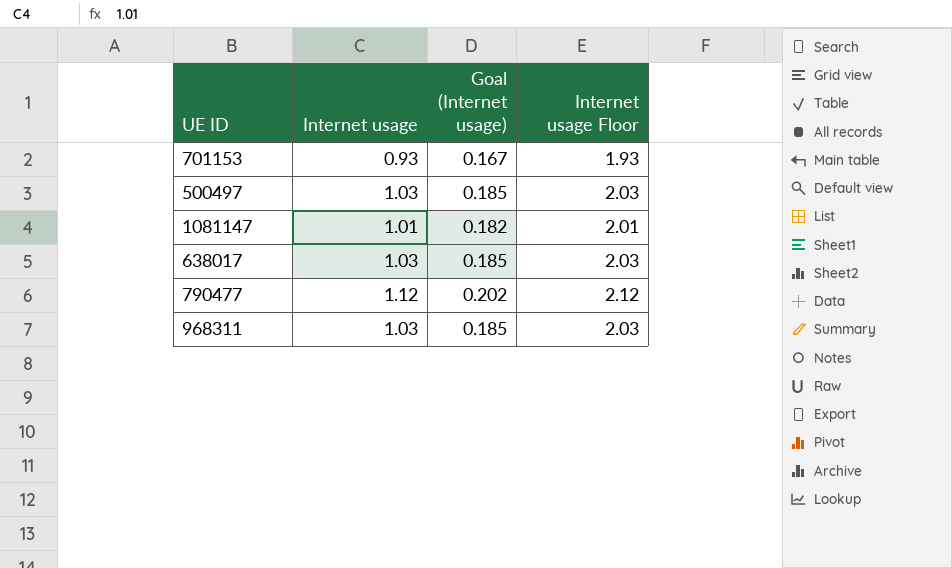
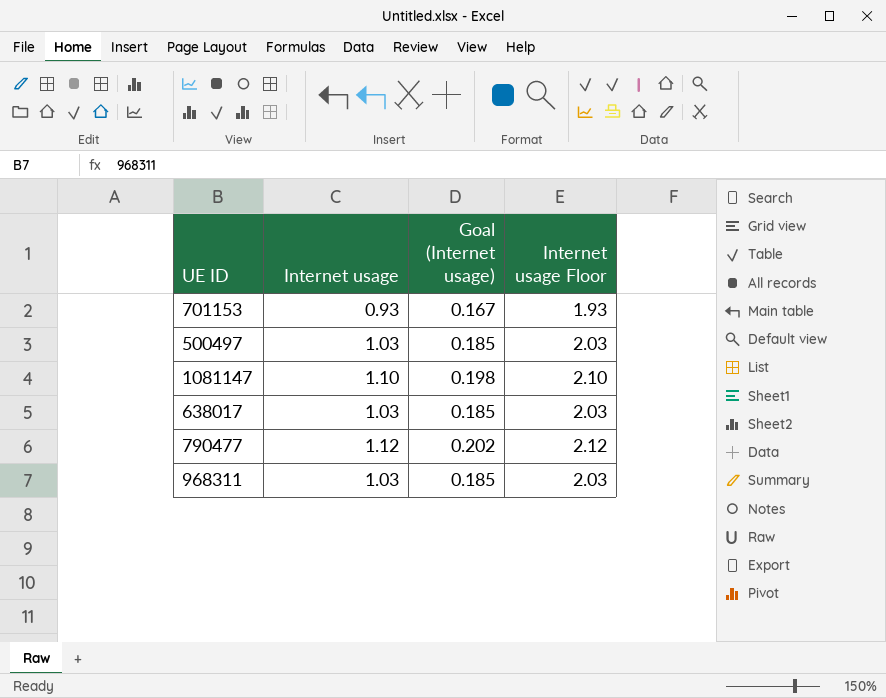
1081147 | Internet usage: 1.01 -> 1.10
1081147 | Goal (Internet usage): 0.182 -> 0.198
1081147 | Internet usage Floor: 2.01 -> 2.10

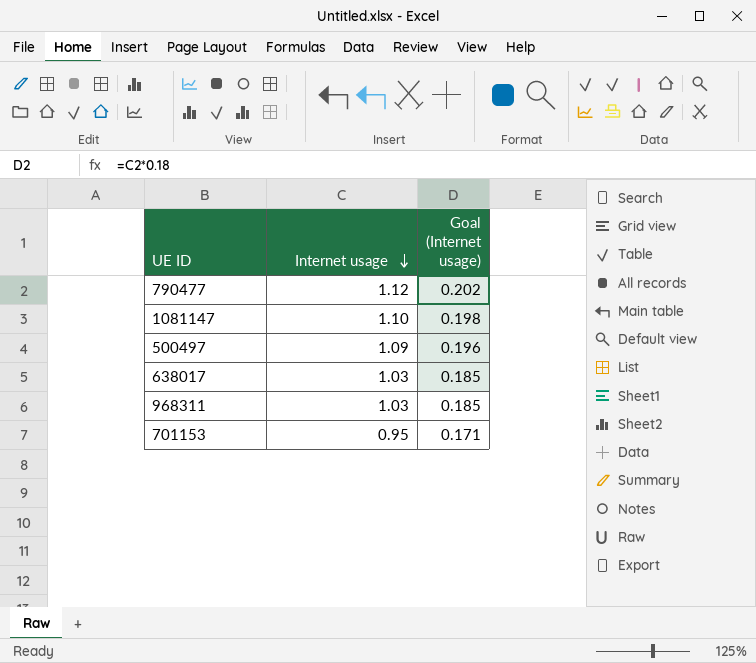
row order: none -> Internet usage descending
column Internet usage Floor | formula: [Internet usage] + 1 -> none
500497 | Internet usage: 1.03 -> 1.09
500497 | Goal (Internet usage): 0.185 -> 0.196
701153 | Internet usage: 0.93 -> 0.95
701153 | Goal (Internet usage): 0.167 -> 0.171

